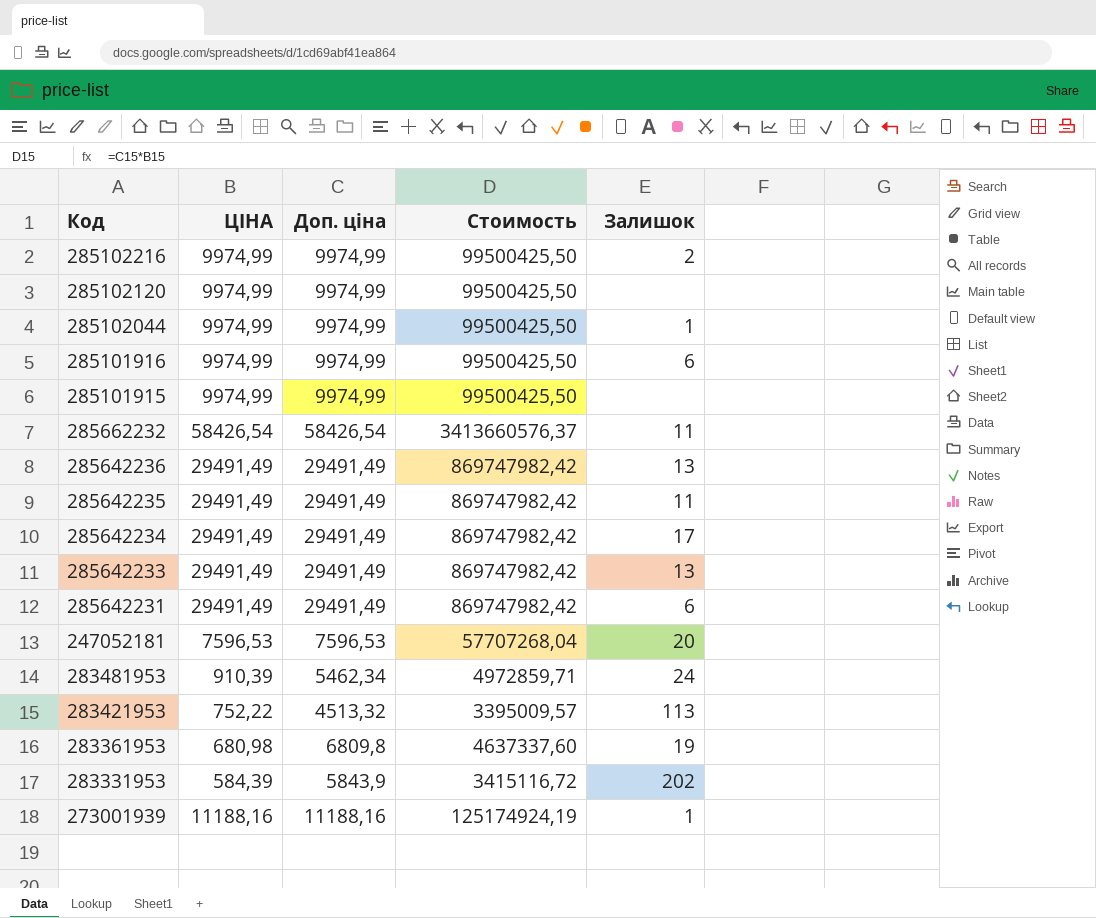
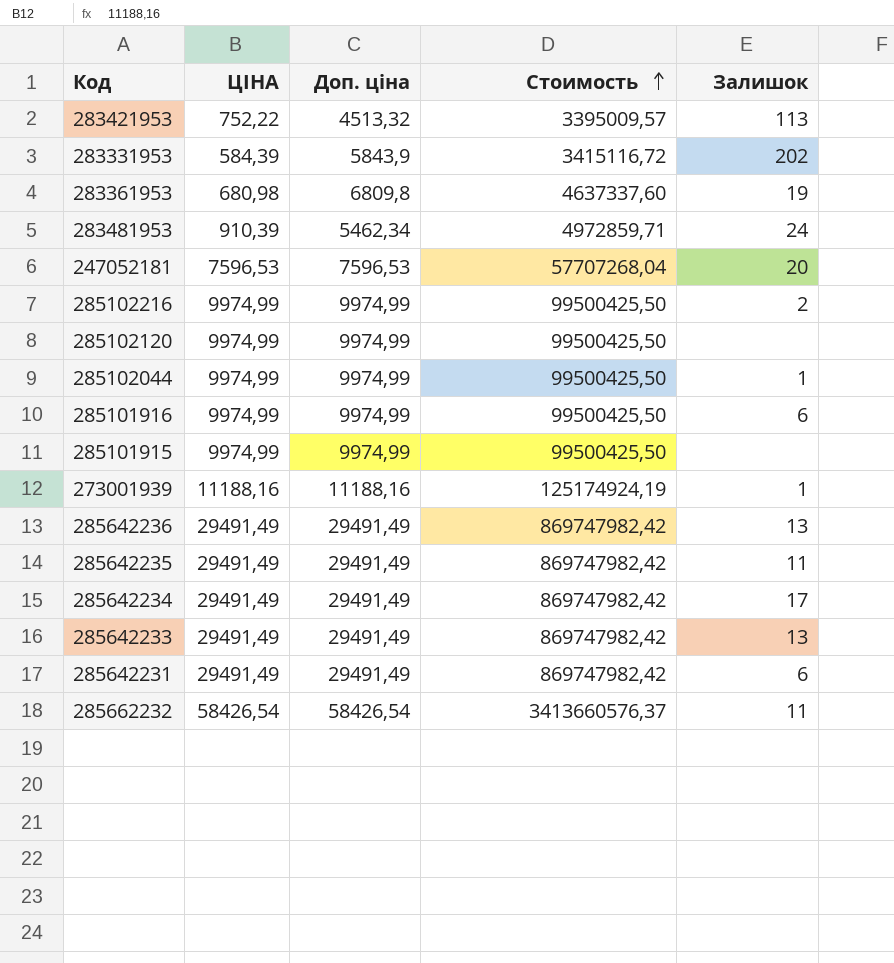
row order: none -> Стоимость ascending

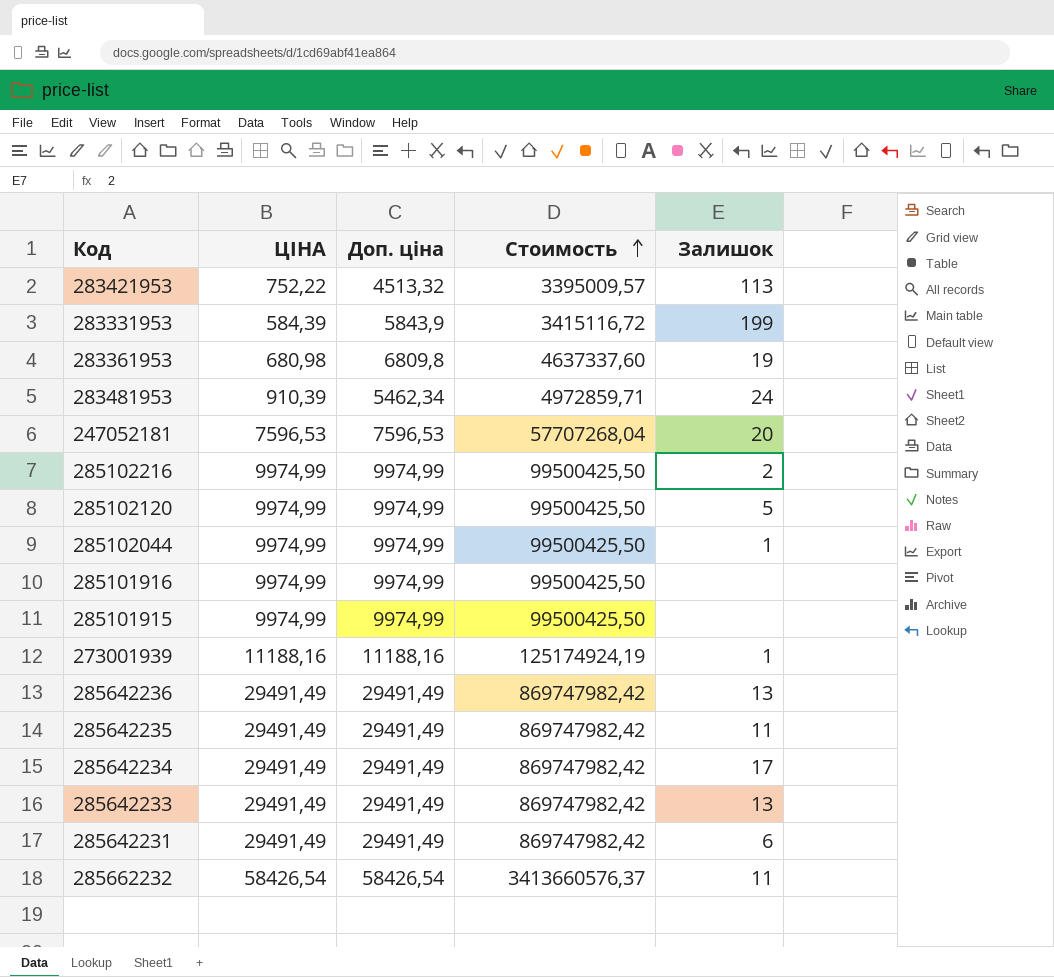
283331953 | Залишок: 202 -> 199
285102120 | Залишок: none -> 5
285101916 | Залишок: 6 -> none

